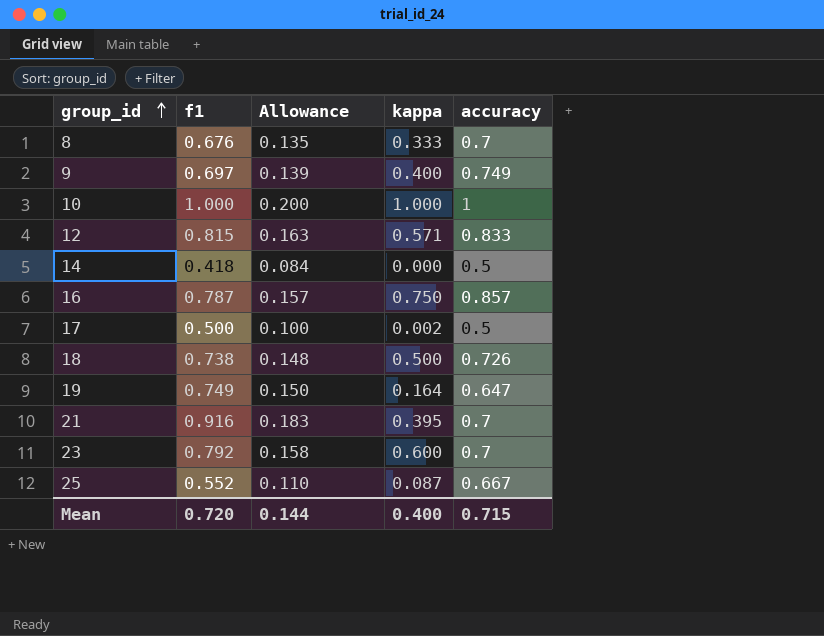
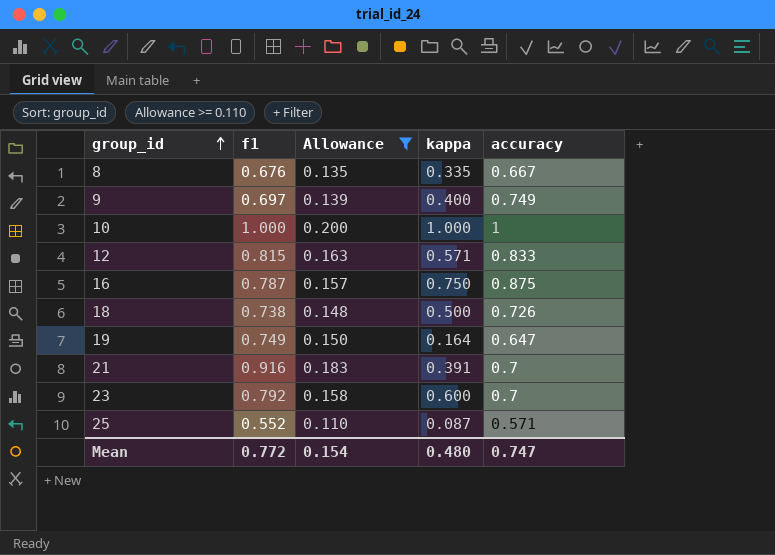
filter: none -> Allowance >= 0.110
8 | kappa: 0.333 -> 0.335
8 | accuracy: 0.7 -> 0.667
16 | accuracy: 0.857 -> 0.875
21 | kappa: 0.395 -> 0.391
25 | accuracy: 0.667 -> 0.571
Mean | f1: 0.720 -> 0.772
Mean | Allowance: 0.144 -> 0.154
Mean | kappa: 0.400 -> 0.480
Mean | accuracy: 0.715 -> 0.747

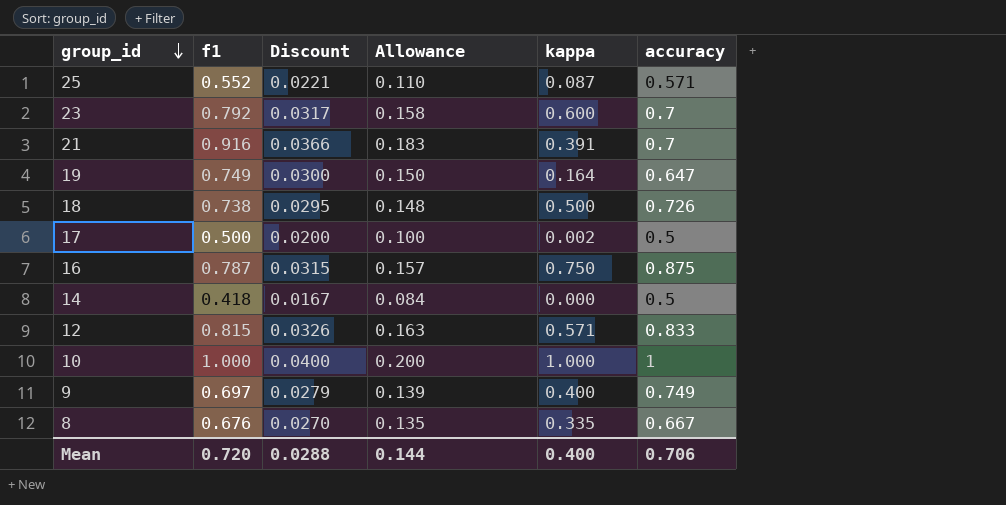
filter: Allowance >= 0.110 -> none
row order: group_id ascending -> group_id descending
column Discount | formula: none -> [f1] * 0.04
Mean | f1: 0.772 -> 0.720
Mean | Allowance: 0.154 -> 0.144
Mean | kappa: 0.480 -> 0.400
Mean | accuracy: 0.747 -> 0.706

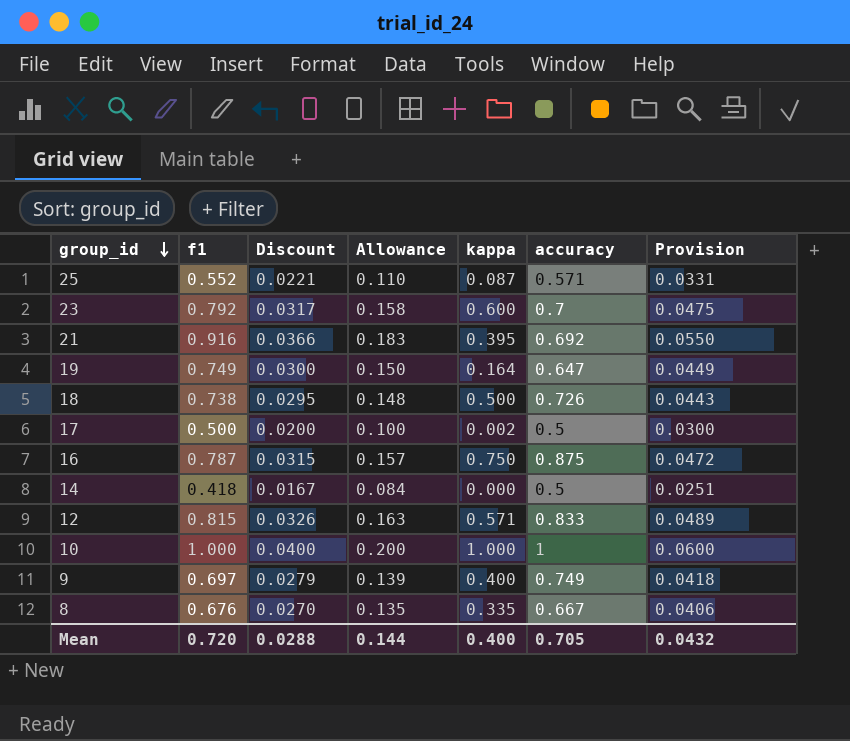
column Provision | formula: none -> [f1] * 0.06
21 | kappa: 0.391 -> 0.395
21 | accuracy: 0.7 -> 0.692
Mean | accuracy: 0.706 -> 0.705

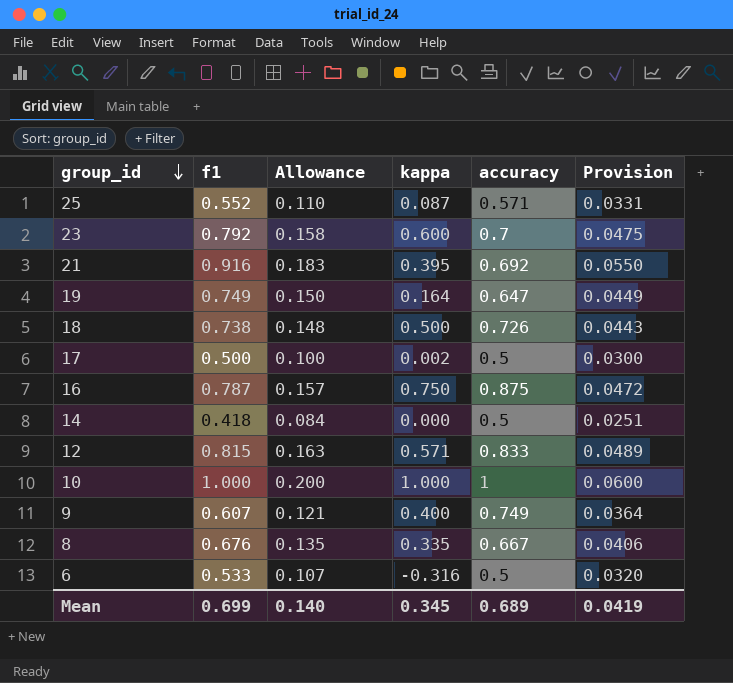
column Discount | formula: [f1] * 0.04 -> none
9 | f1: 0.697 -> 0.607
9 | Allowance: 0.139 -> 0.121
9 | Provision: 0.0418 -> 0.0364
row 6: none -> 0.533 | 0.107 | -0.316 | 0.5 | 0.0320
Mean | f1: 0.720 -> 0.699
Mean | Allowance: 0.144 -> 0.140
Mean | kappa: 0.400 -> 0.345
Mean | accuracy: 0.705 -> 0.689
Mean | Provision: 0.0432 -> 0.0419

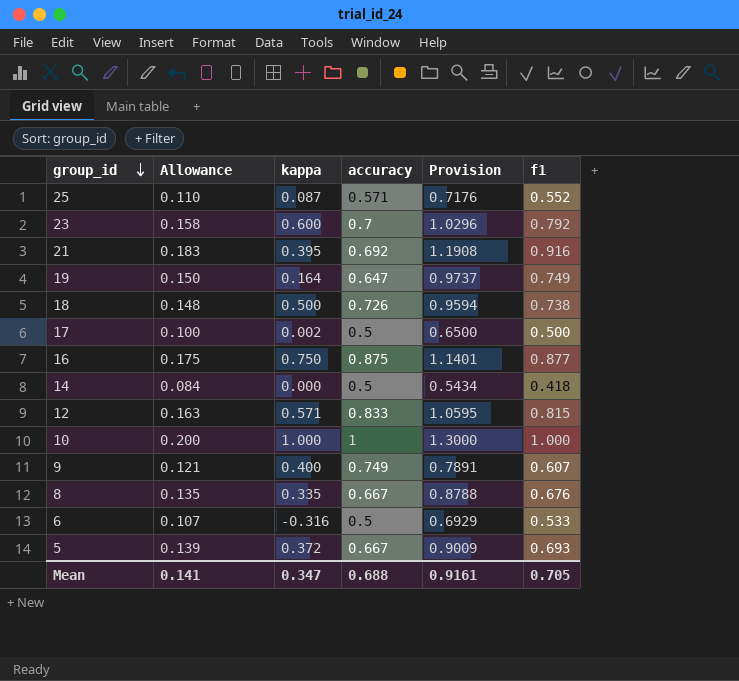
column Provision | formula: [f1] * 0.06 -> [f1] * 1.3
column f1 | position: 2 -> 6
16 | Allowance: 0.157 -> 0.175
16 | f1: 0.787 -> 0.877
row 5: none -> 0.139 | 0.372 | 0.667 | 0.9009 | 0.693
Mean | Allowance: 0.140 -> 0.141
Mean | kappa: 0.345 -> 0.347
Mean | accuracy: 0.689 -> 0.688
Mean | Provision: 0.0419 -> 0.9161
Mean | f1: 0.699 -> 0.705

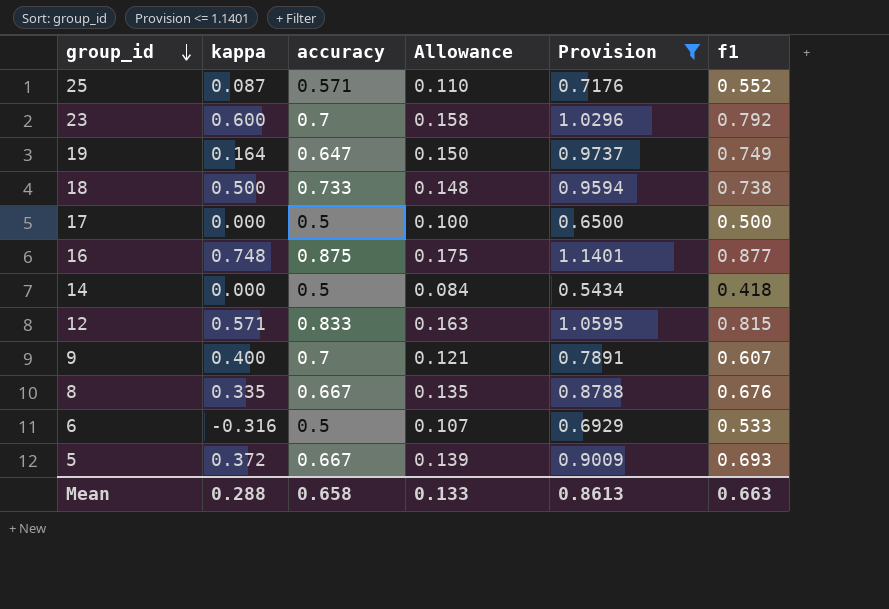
filter: none -> Provision <= 1.1401
column Allowance | position: 2 -> 4
18 | accuracy: 0.726 -> 0.733
17 | kappa: 0.002 -> 0.000
16 | kappa: 0.750 -> 0.748
9 | accuracy: 0.749 -> 0.7
Mean | kappa: 0.347 -> 0.288
Mean | accuracy: 0.688 -> 0.658
Mean | Allowance: 0.141 -> 0.133
Mean | Provision: 0.9161 -> 0.8613
Mean | f1: 0.705 -> 0.663

